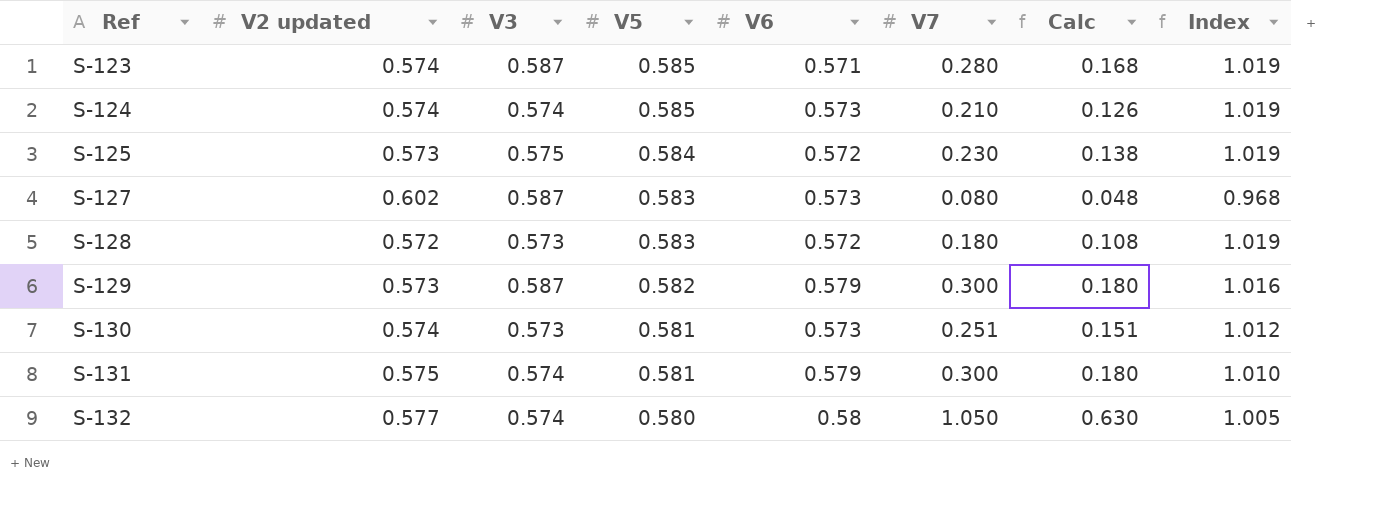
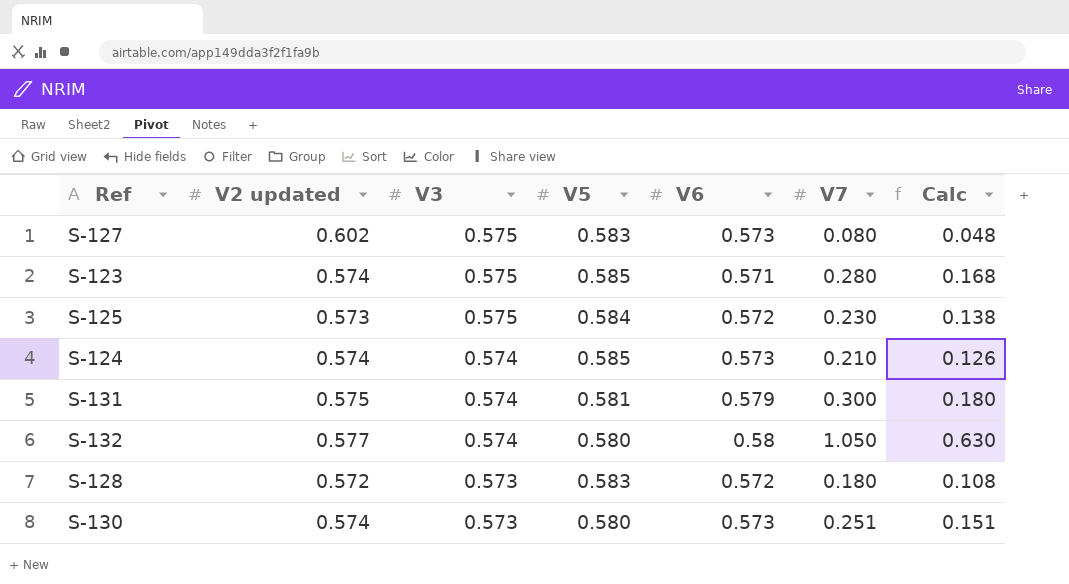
row order: Ref ascending -> V3 descending
column Index | formula: [V5] / [V2 updated] -> none
row S-129: 0.573 | 0.587 | 0.582 | 0.579 | 0.300 | 0.180 | 1.016 -> none
S-127 | V3: 0.587 -> 0.575
S-123 | V3: 0.587 -> 0.575
S-130 | V5: 0.581 -> 0.580

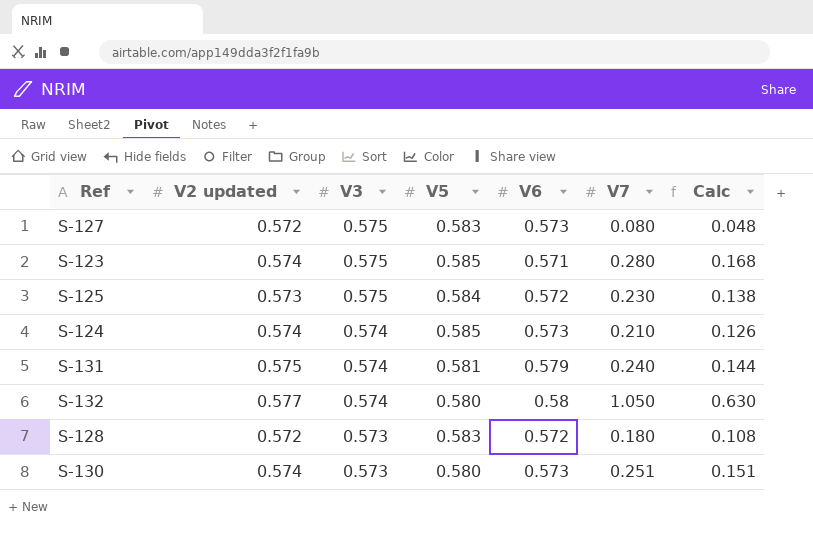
S-127 | V2 updated: 0.602 -> 0.572
S-131 | V7: 0.300 -> 0.240
S-131 | Calc: 0.180 -> 0.144

